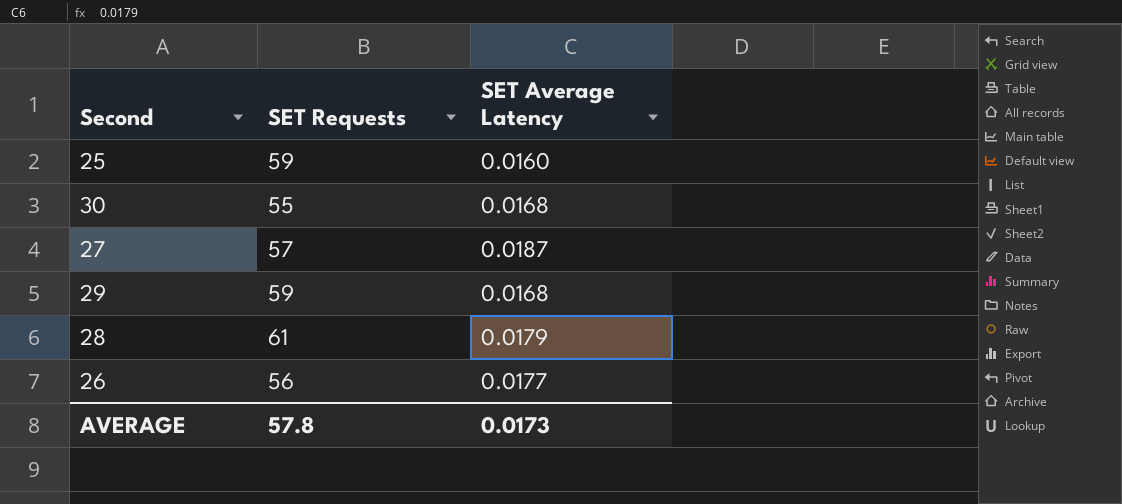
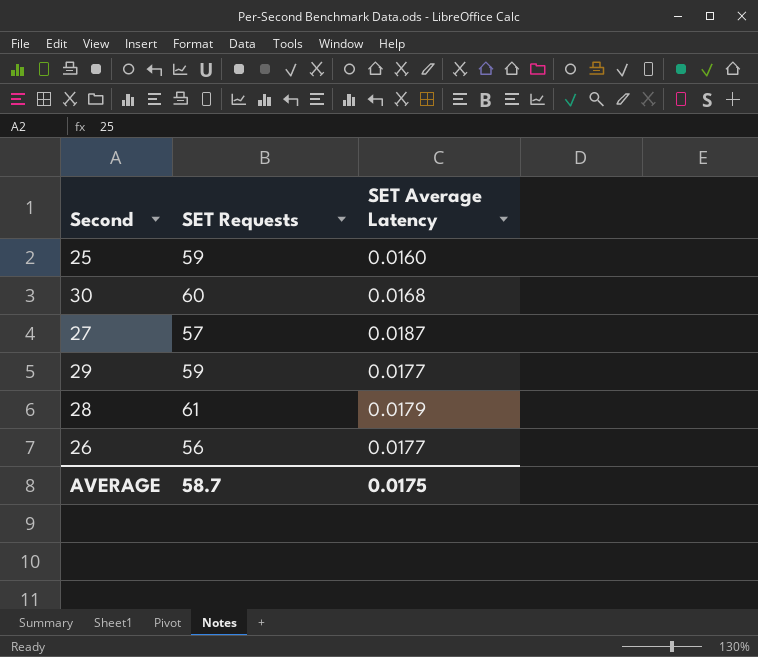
30 | SET Requests: 55 -> 60
29 | SET Average Latency: 0.0168 -> 0.0177
AVERAGE | SET Requests: 57.8 -> 58.7
AVERAGE | SET Average Latency: 0.0173 -> 0.0175

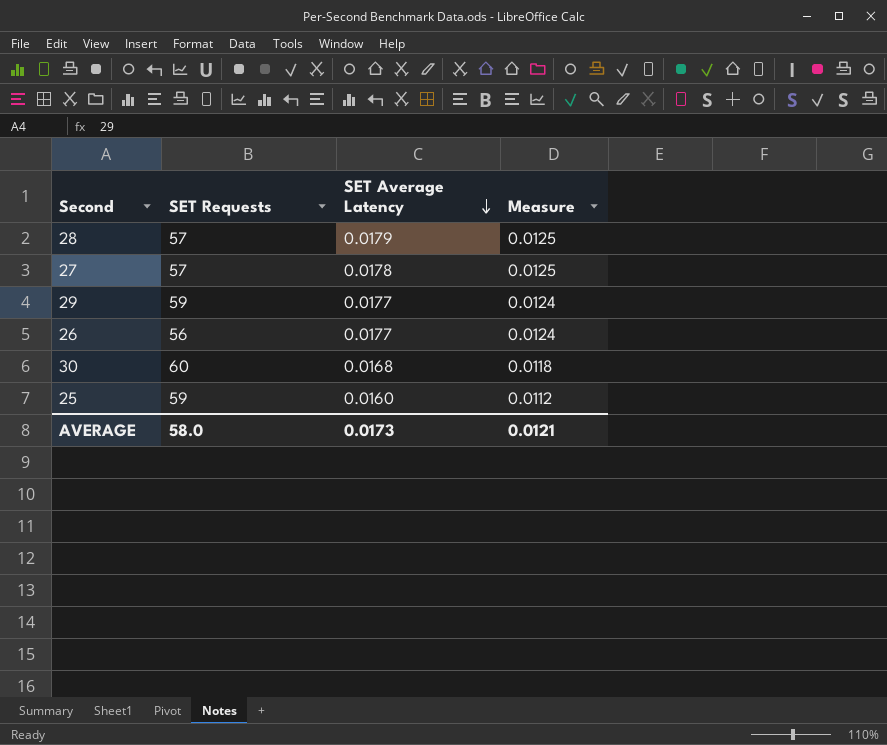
row order: none -> SET Average Latency descending
column Measure | formula: none -> [SET Average Latency] * 0.7
28 | SET Requests: 61 -> 57
27 | SET Average Latency: 0.0187 -> 0.0178
AVERAGE | SET Requests: 58.7 -> 58.0
AVERAGE | SET Average Latency: 0.0175 -> 0.0173

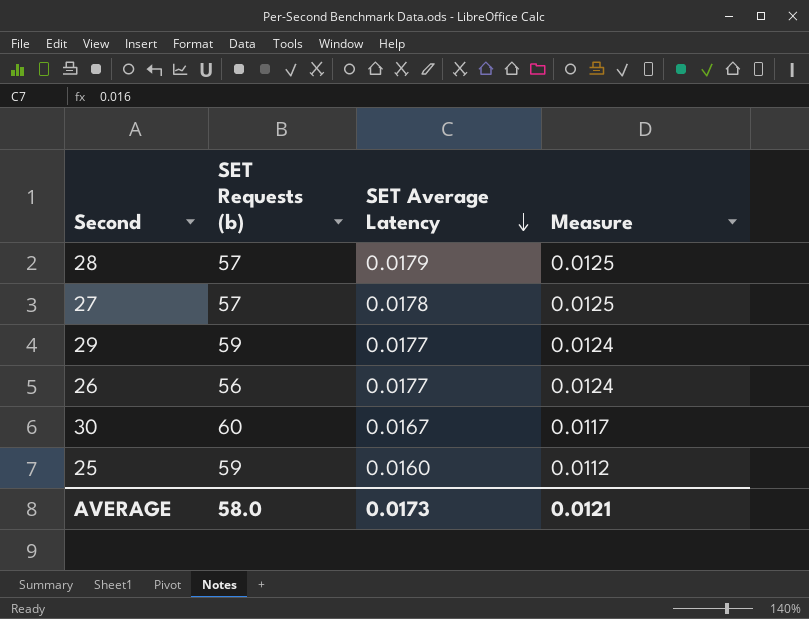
column name: SET Requests -> SET Requests (b)
30 | SET Average Latency: 0.0168 -> 0.0167
30 | Measure: 0.0118 -> 0.0117

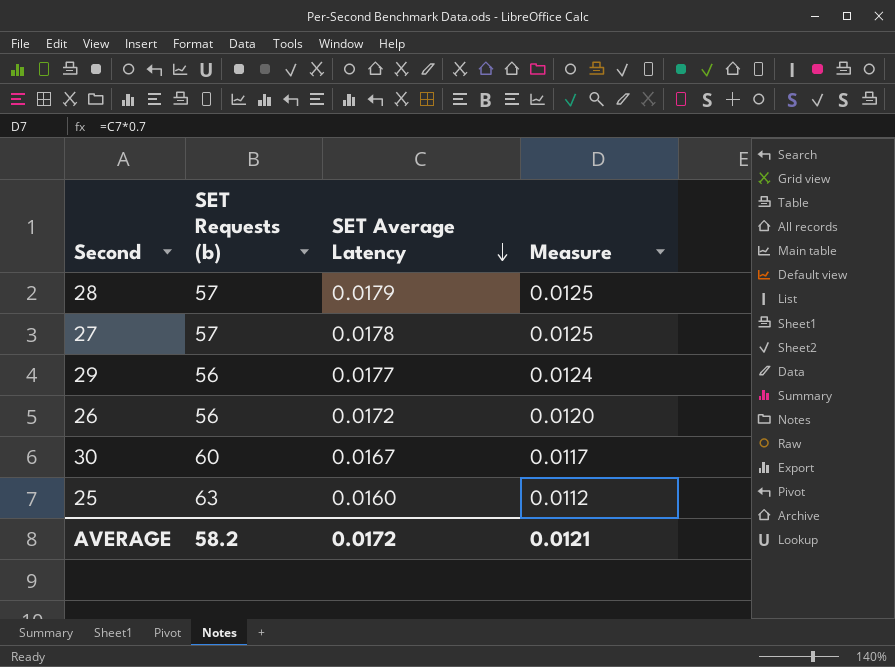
29 | SET Requests (b): 59 -> 56
26 | SET Average Latency: 0.0177 -> 0.0172
26 | Measure: 0.0124 -> 0.0120
25 | SET Requests (b): 59 -> 63
AVERAGE | SET Requests (b): 58.0 -> 58.2
AVERAGE | SET Average Latency: 0.0173 -> 0.0172

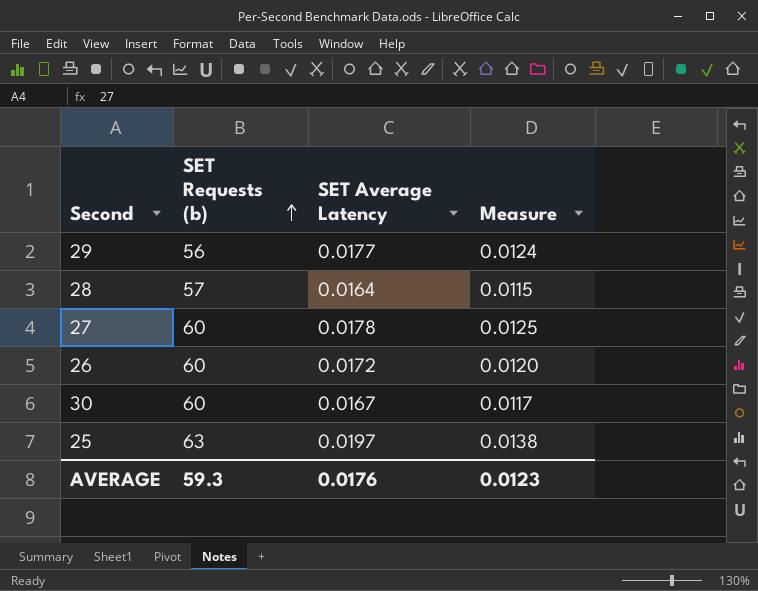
row order: SET Average Latency descending -> SET Requests (b) ascending
28 | SET Average Latency: 0.0179 -> 0.0164
28 | Measure: 0.0125 -> 0.0115
27 | SET Requests (b): 57 -> 60
26 | SET Requests (b): 56 -> 60
25 | SET Average Latency: 0.0160 -> 0.0197
25 | Measure: 0.0112 -> 0.0138
AVERAGE | SET Requests (b): 58.2 -> 59.3
AVERAGE | SET Average Latency: 0.0172 -> 0.0176
AVERAGE | Measure: 0.0121 -> 0.0123

